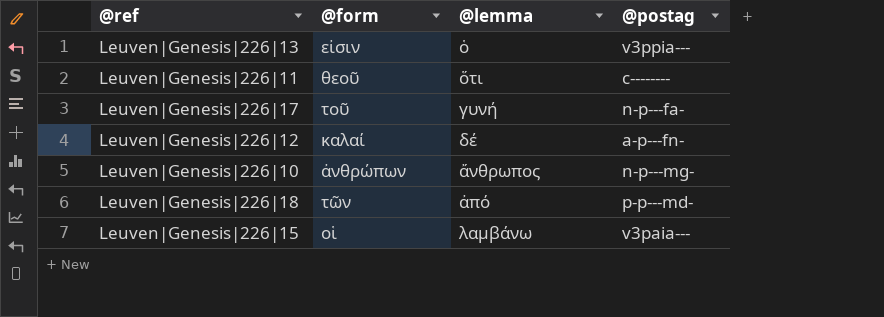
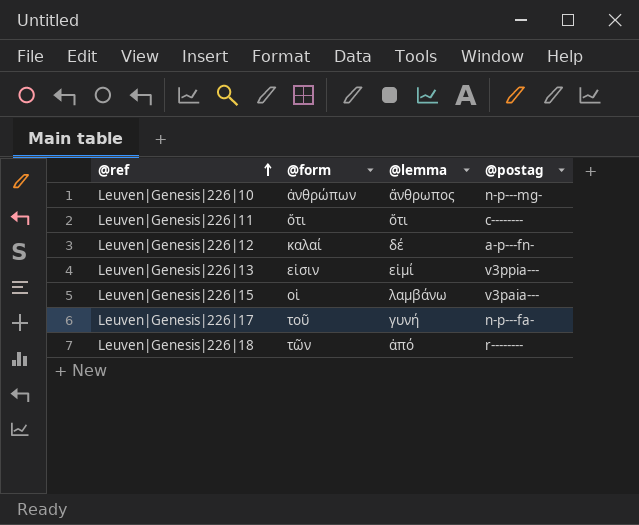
row order: none -> @ref ascending
Leuven|Genesis|226|11 | @form: θεοῦ -> ὅτι
Leuven|Genesis|226|13 | @lemma: ὁ -> εἰμί
Leuven|Genesis|226|18 | @postag: p-p---md- -> r--------

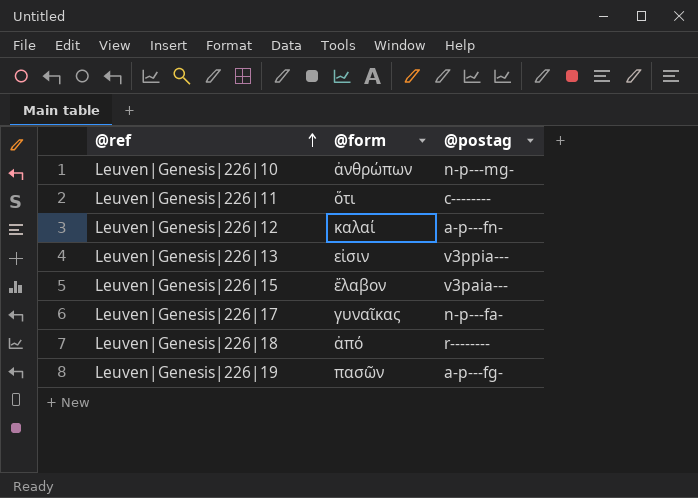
column @lemma | position: 3 -> none
Leuven|Genesis|226|15 | @form: οἱ -> ἔλαβον
Leuven|Genesis|226|17 | @form: τοῦ -> γυναῖκας
Leuven|Genesis|226|18 | @form: τῶν -> ἀπό
row Leuven|Genesis|226|19: none -> πασῶν | a-p---fg-

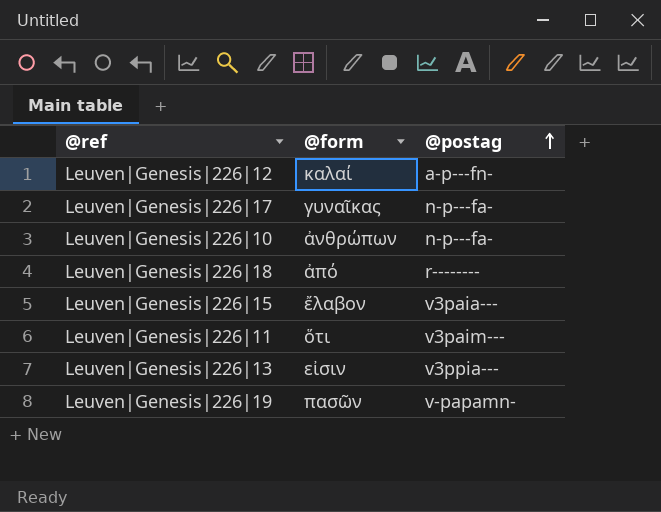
row order: @ref ascending -> @postag ascending
Leuven|Genesis|226|10 | @postag: n-p---mg- -> n-p---fa-
Leuven|Genesis|226|11 | @postag: c-------- -> v3paim---
Leuven|Genesis|226|19 | @postag: a-p---fg- -> v-papamn-

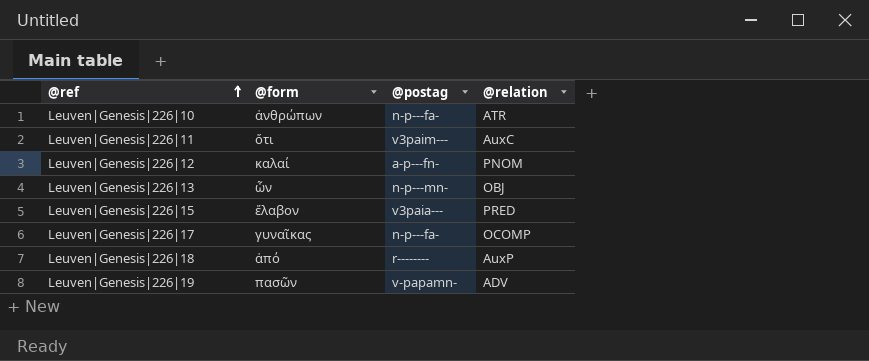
row order: @postag ascending -> @ref ascending
column @relation | position: none -> 4
Leuven|Genesis|226|13 | @form: εἰσιν -> ὧν
Leuven|Genesis|226|13 | @postag: v3ppia--- -> n-p---mn-

